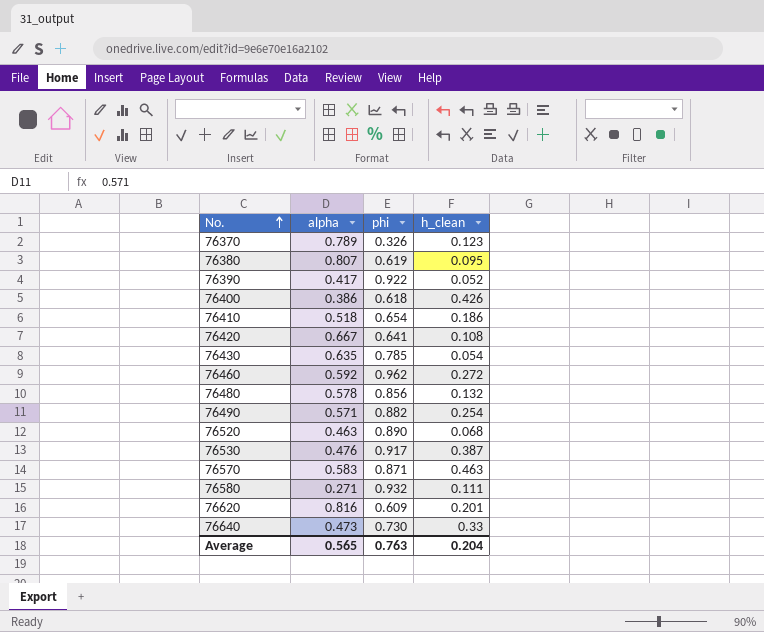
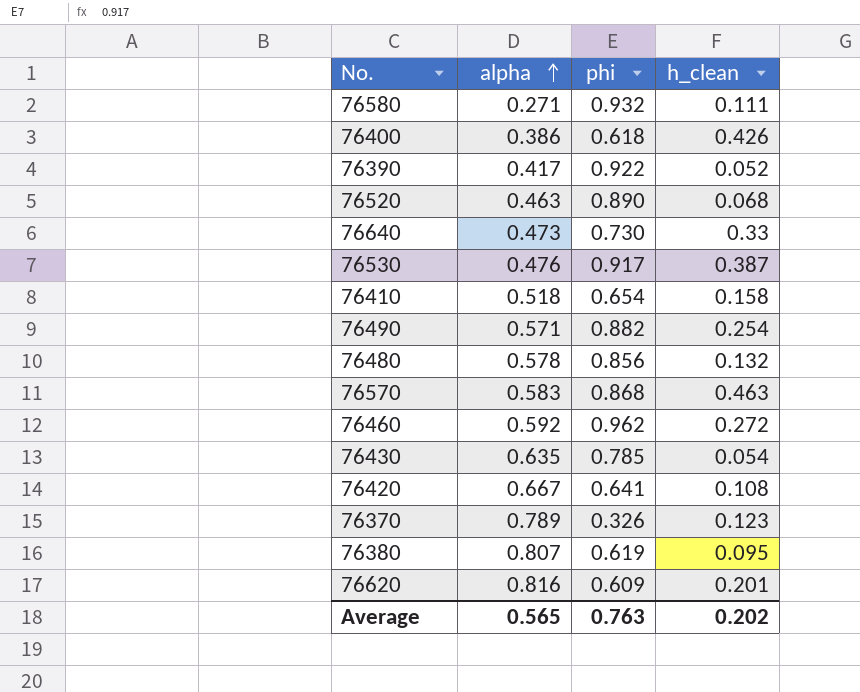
row order: No. ascending -> alpha ascending
76410 | h_clean: 0.186 -> 0.158
76570 | phi: 0.871 -> 0.868
Average | h_clean: 0.204 -> 0.202

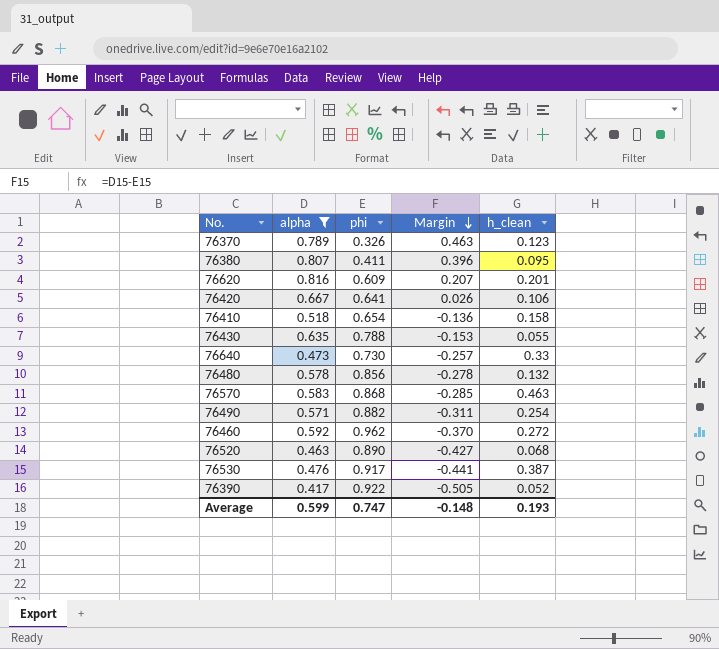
filter: none -> alpha >= 0.417
row order: alpha ascending -> Margin descending
column Margin | formula: none -> [alpha] - [phi]
76380 | phi: 0.619 -> 0.411
76420 | h_clean: 0.108 -> 0.106
76430 | phi: 0.785 -> 0.788
76430 | h_clean: 0.054 -> 0.055
Average | alpha: 0.565 -> 0.599
Average | phi: 0.763 -> 0.747
Average | h_clean: 0.202 -> 0.193

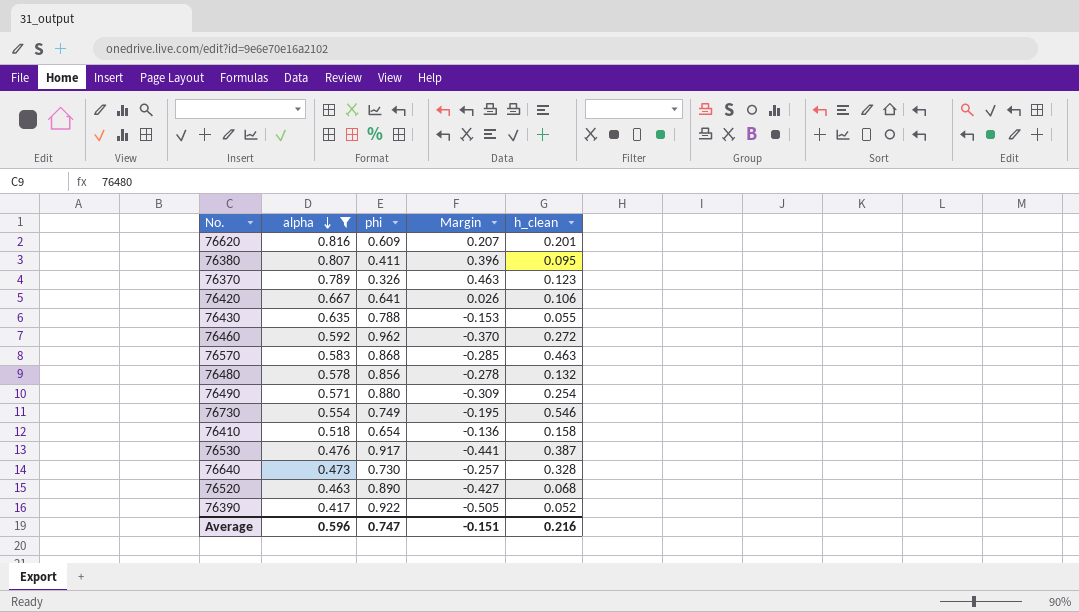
row order: Margin descending -> alpha descending
76490 | phi: 0.882 -> 0.880
76490 | Margin: -0.311 -> -0.309
row 76730: none -> 0.554 | 0.749 | -0.195 | 0.546
76640 | h_clean: 0.33 -> 0.328
Average | alpha: 0.599 -> 0.596
Average | Margin: -0.148 -> -0.151
Average | h_clean: 0.193 -> 0.216

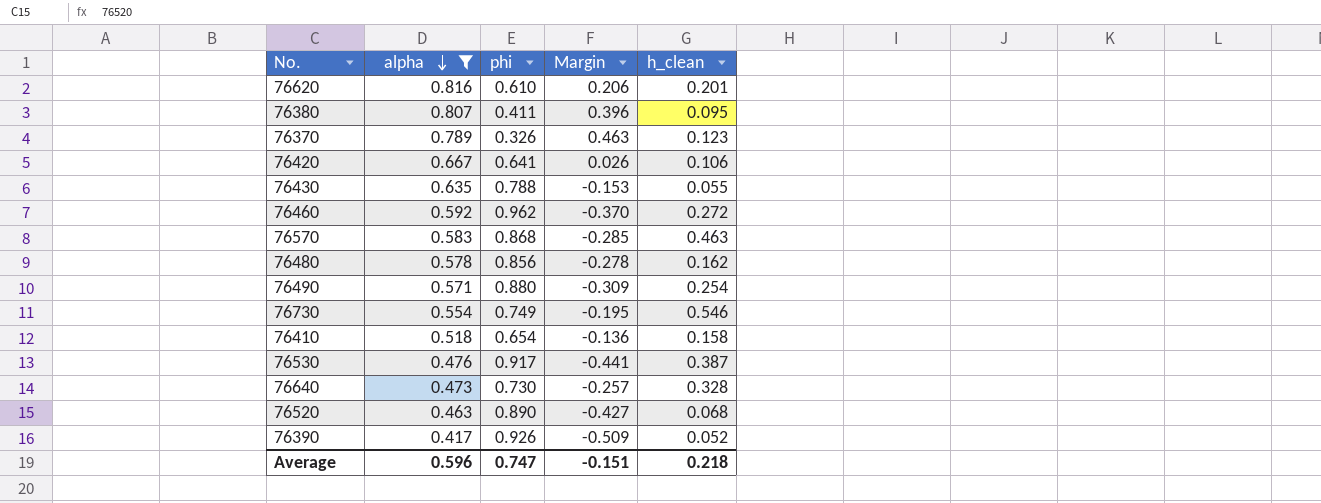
76620 | phi: 0.609 -> 0.610
76620 | Margin: 0.207 -> 0.206
76480 | h_clean: 0.132 -> 0.162
76390 | phi: 0.922 -> 0.926
76390 | Margin: -0.505 -> -0.509
Average | h_clean: 0.216 -> 0.218

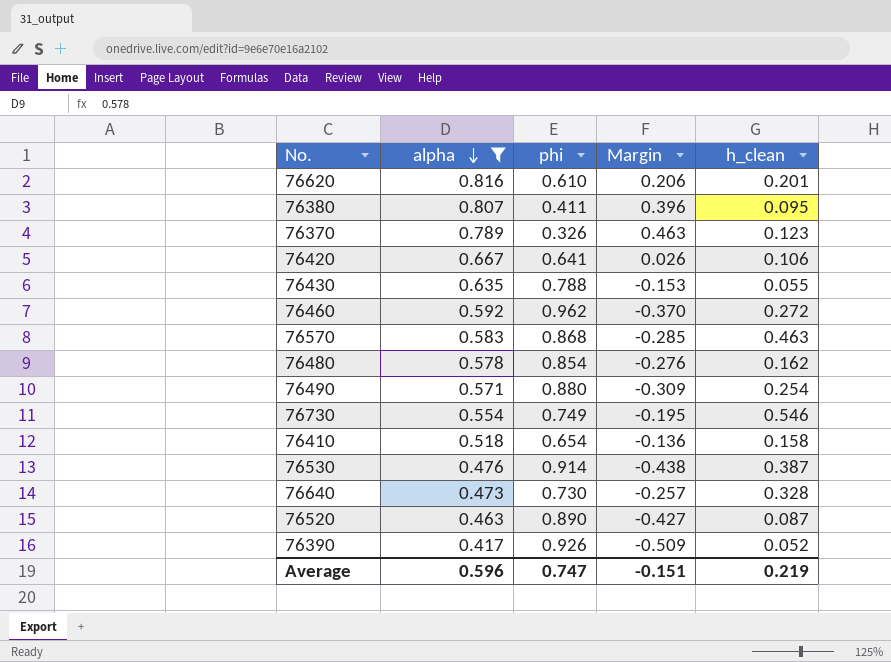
76480 | phi: 0.856 -> 0.854
76480 | Margin: -0.278 -> -0.276
76530 | phi: 0.917 -> 0.914
76530 | Margin: -0.441 -> -0.438
76520 | h_clean: 0.068 -> 0.087
Average | h_clean: 0.218 -> 0.219

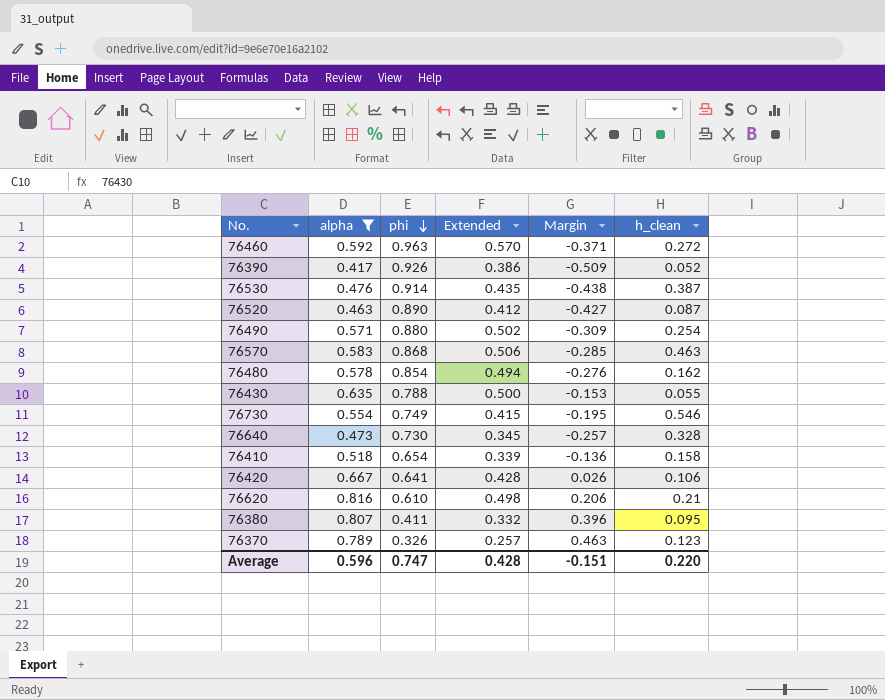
row order: alpha descending -> phi descending
column Extended | formula: none -> [alpha] * [phi]
76460 | phi: 0.962 -> 0.963
76460 | Margin: -0.370 -> -0.371
76620 | h_clean: 0.201 -> 0.21
Average | h_clean: 0.219 -> 0.220

